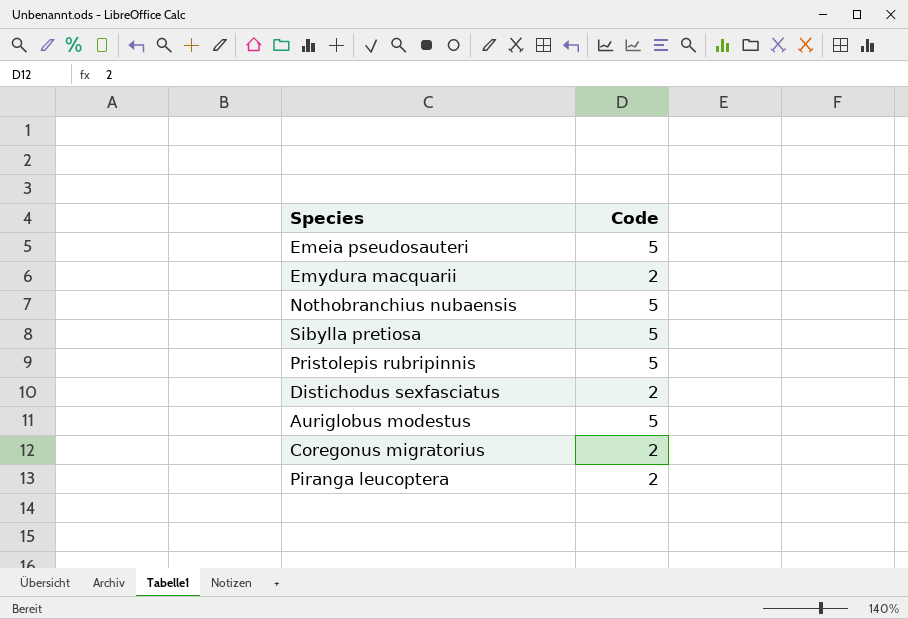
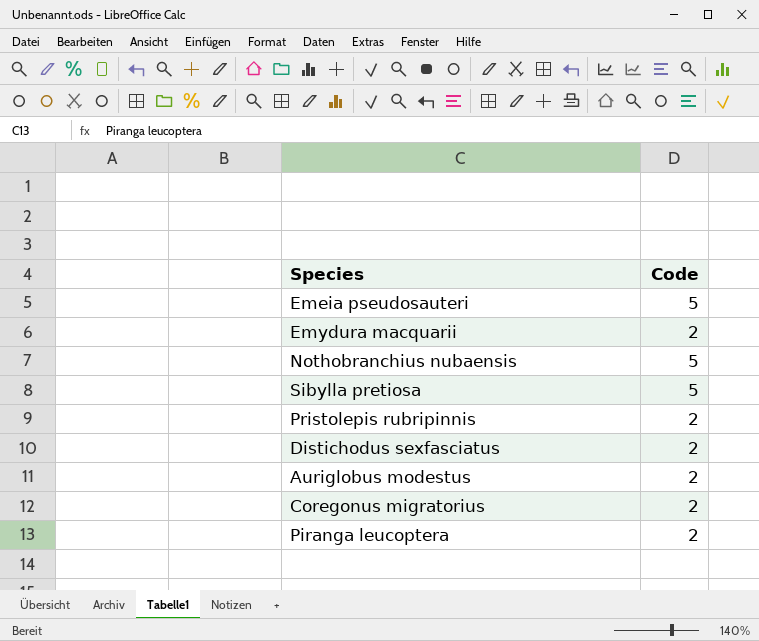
Pristolepis rubripinnis | Code: 5 -> 2
Auriglobus modestus | Code: 5 -> 2

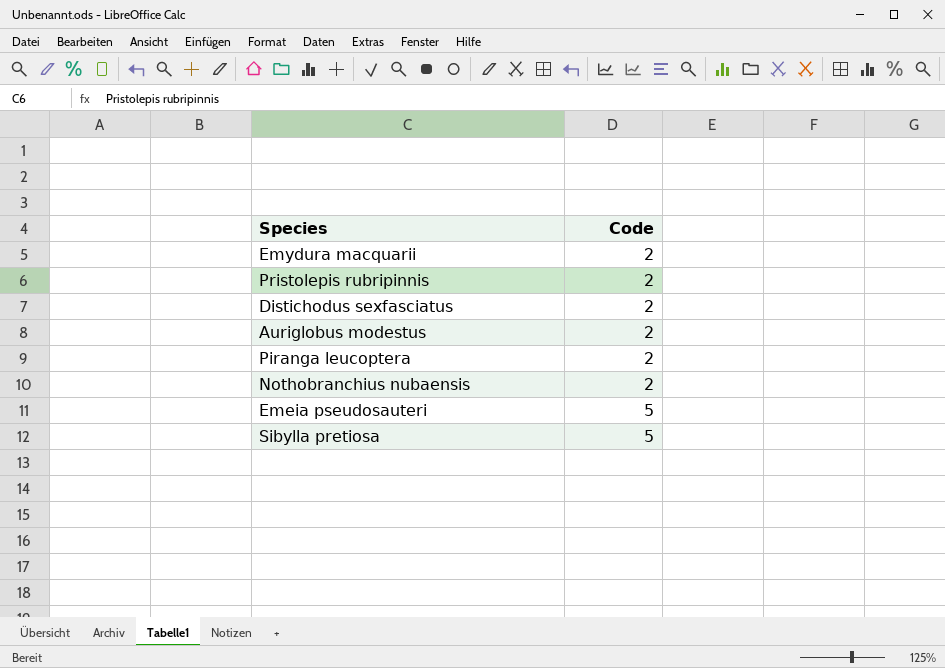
row order: none -> Code ascending
row Coregonus migratorius: 2 -> none
Nothobranchius nubaensis | Code: 5 -> 2

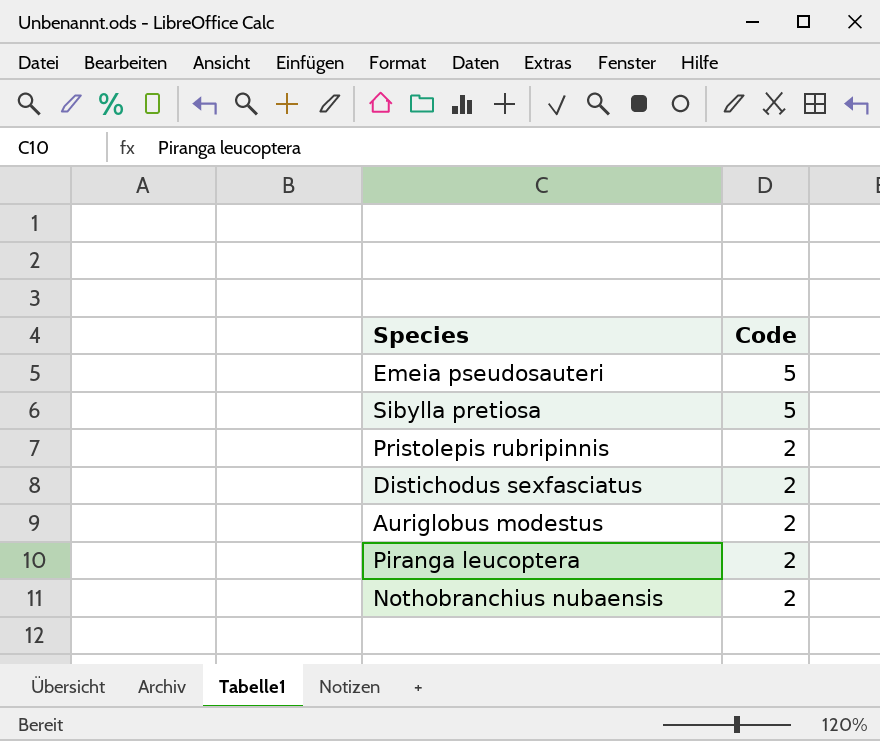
row order: Code ascending -> Code descending
row Emydura macquarii: 2 -> none

